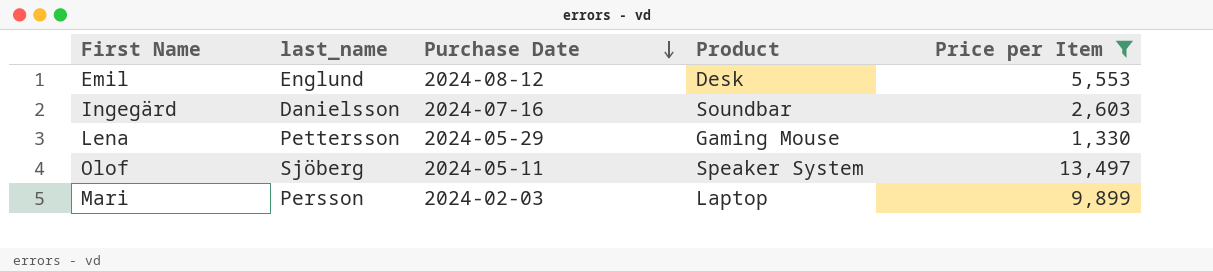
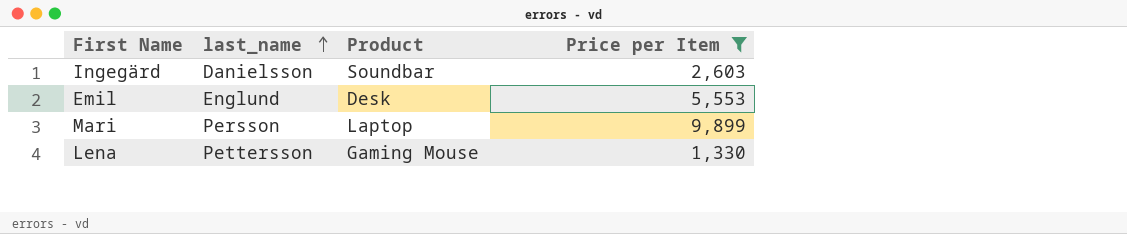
row order: Purchase Date descending -> last_name ascending
column Purchase Date | position: 3 -> none
row Olof: Sjöberg | 2024-05-11 | Speaker System | 13,497 -> none

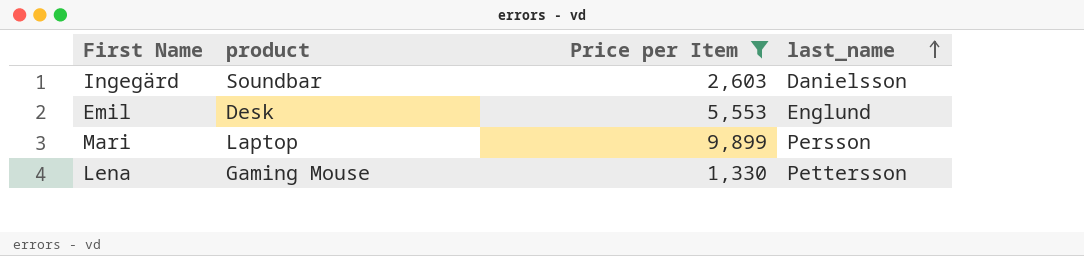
column name: Product -> product
column last_name | position: 2 -> 4

